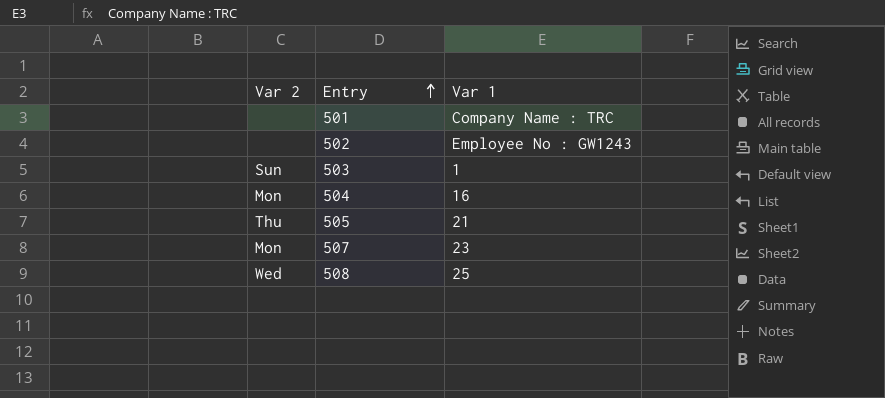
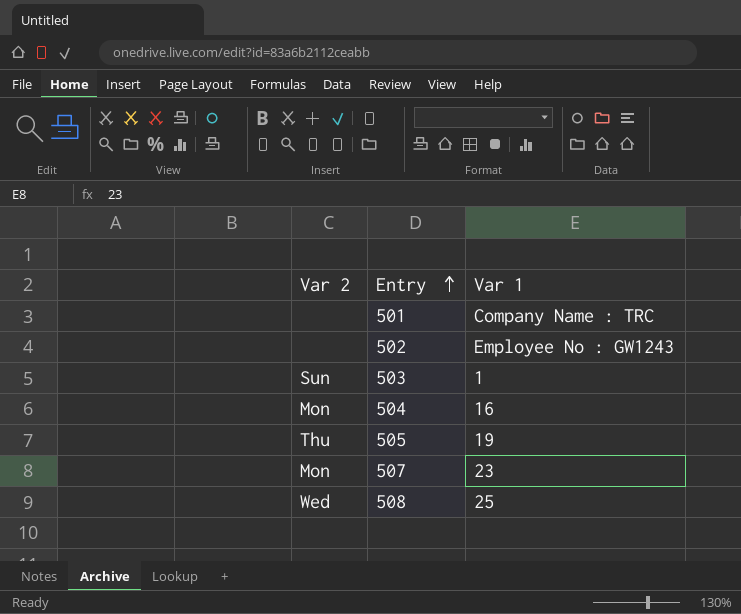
505 | Var 1: 21 -> 19

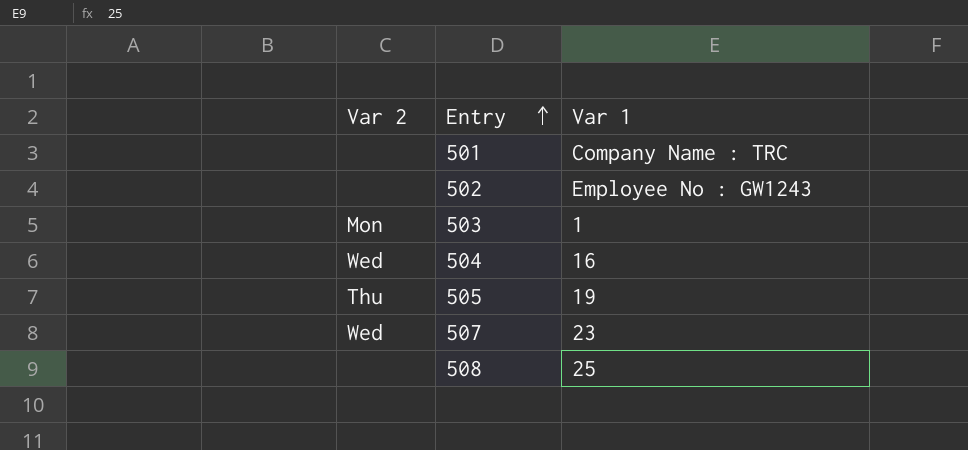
503 | Var 2: Sun -> Mon
504 | Var 2: Mon -> Wed
507 | Var 2: Mon -> Wed
508 | Var 2: Wed -> none

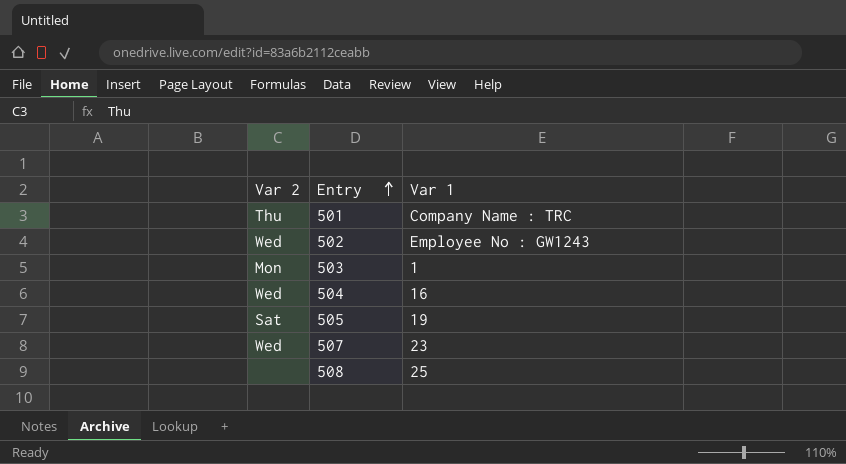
501 | Var 2: none -> Thu
502 | Var 2: none -> Wed
505 | Var 2: Thu -> Sat

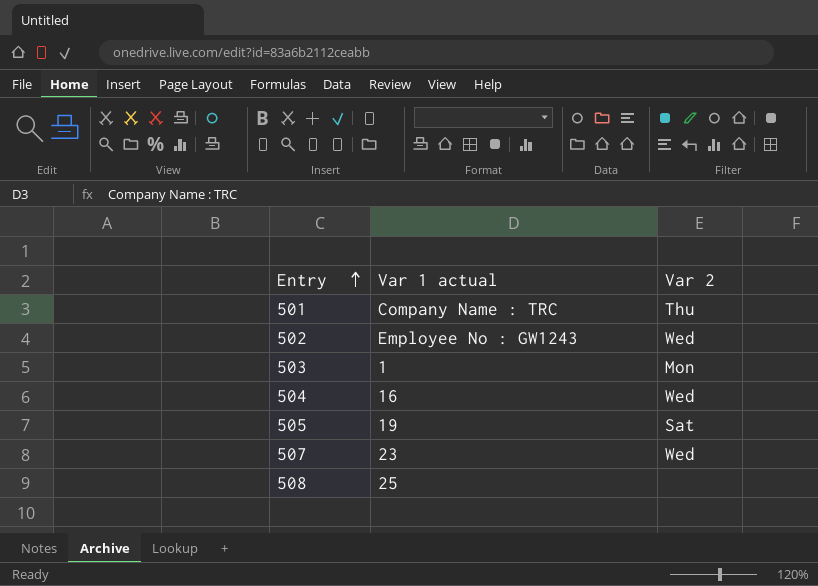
column name: Var 1 -> Var 1 actual
column Var 2 | position: 1 -> 3

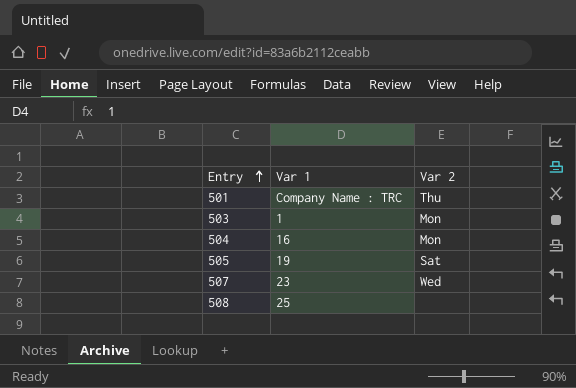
column name: Var 1 actual -> Var 1
row 502: Employee No : GW1243 | Wed -> none
504 | Var 2: Wed -> Mon

